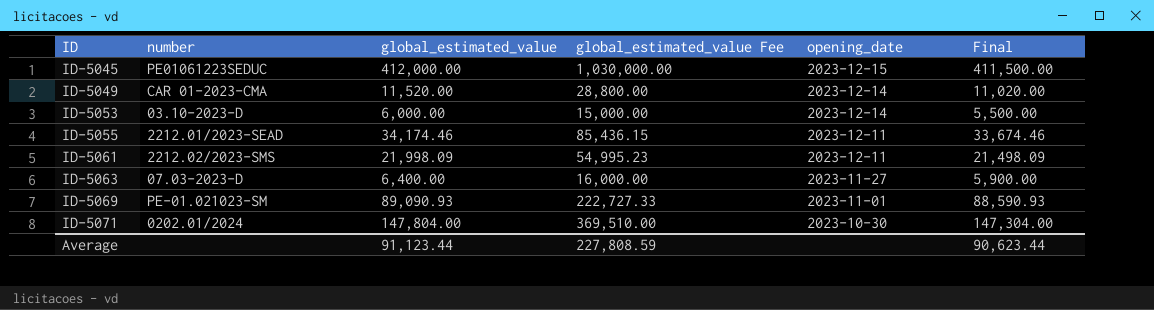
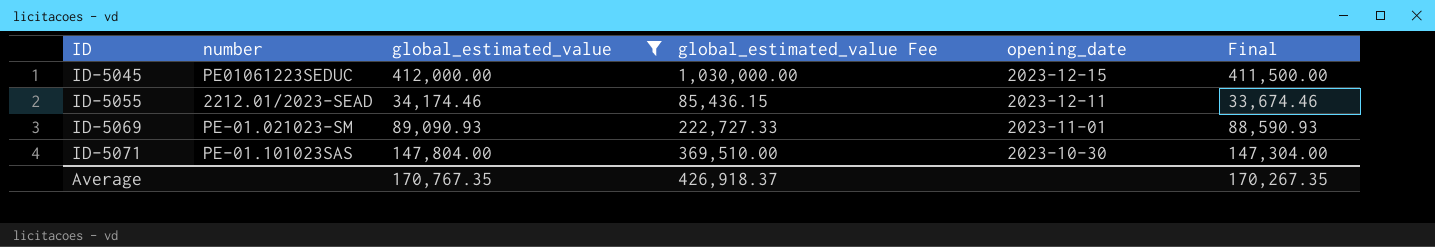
filter: none -> global_estimated_value >= 34,174.46
ID-5071 | number: 0202.01/2024 -> PE-01.101023SAS
Average | global_estimated_value: 91,123.44 -> 170,767.35
Average | global_estimated_value Fee: 227,808.59 -> 426,918.37
Average | Final: 90,623.44 -> 170,267.35

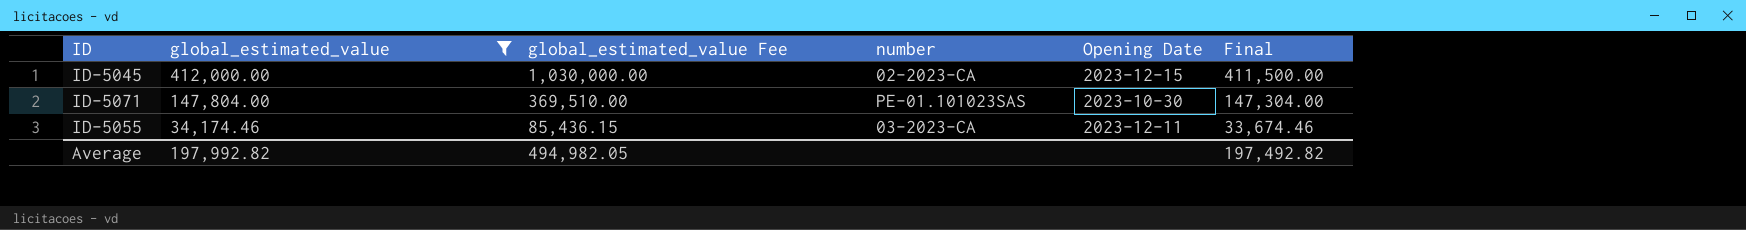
row order: ID ascending -> global_estimated_value descending
column number | position: 2 -> 4
column name: opening_date -> Opening Date
row ID-5069: PE-01.021023-SM | 89,090.93 | 222,727.33 | 2023-11-01 | 88,590.93 -> none
ID-5045 | number: PE01061223SEDUC -> 02-2023-CA
ID-5055 | number: 2212.01/2023-SEAD -> 03-2023-CA
Average | global_estimated_value: 170,767.35 -> 197,992.82
Average | global_estimated_value Fee: 426,918.37 -> 494,982.05
Average | Final: 170,267.35 -> 197,492.82

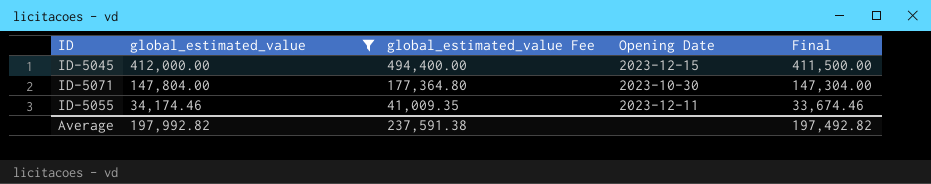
column number | position: 4 -> none
column global_estimated_value Fee | formula: [global_estimated_value] * 2.5 -> [global_estimated_value] * 1.2
Average | global_estimated_value Fee: 494,982.05 -> 237,591.38

